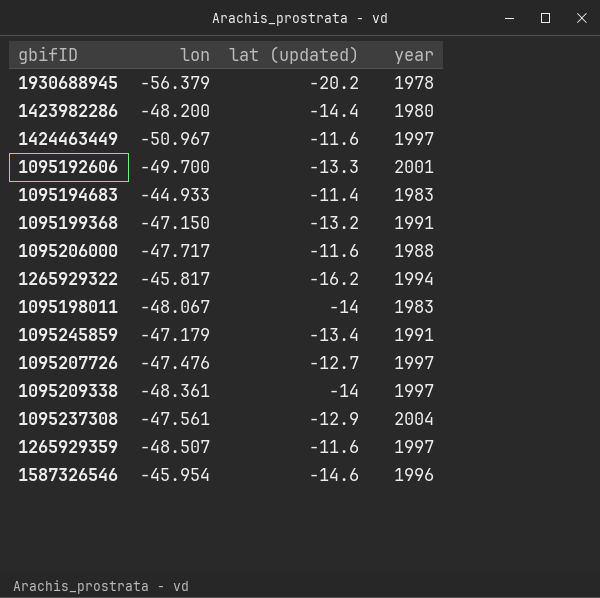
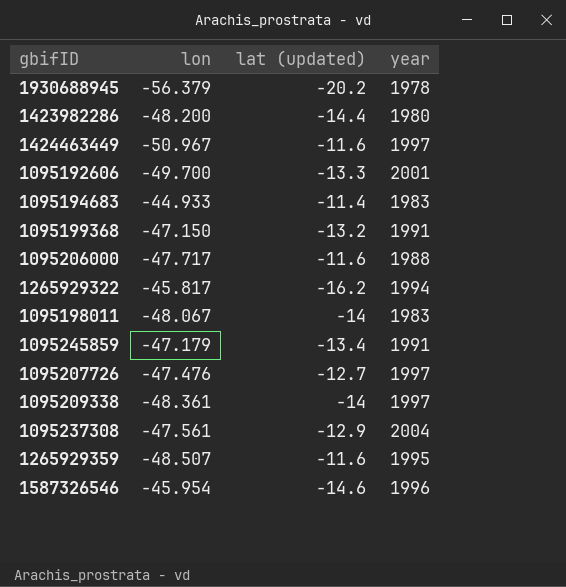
1265929359 | year: 1997 -> 1995

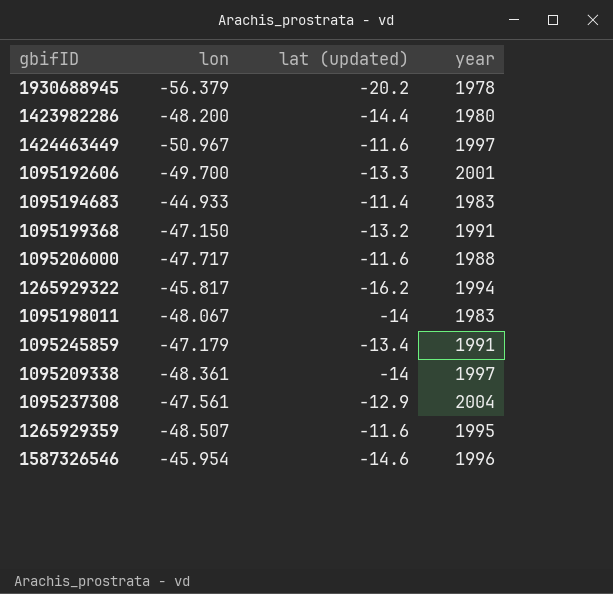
row 1095207726: -47.476 | -12.7 | 1997 -> none

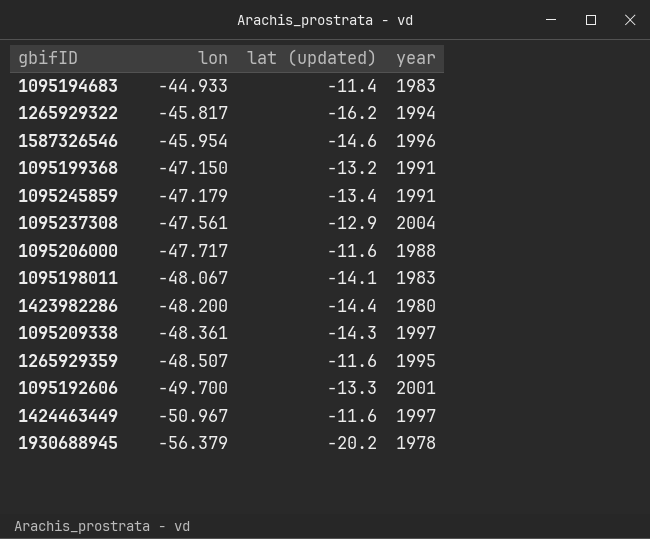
row order: none -> lon descending
1095198011 | lat (updated): -14 -> -14.1
1095209338 | lat (updated): -14 -> -14.3

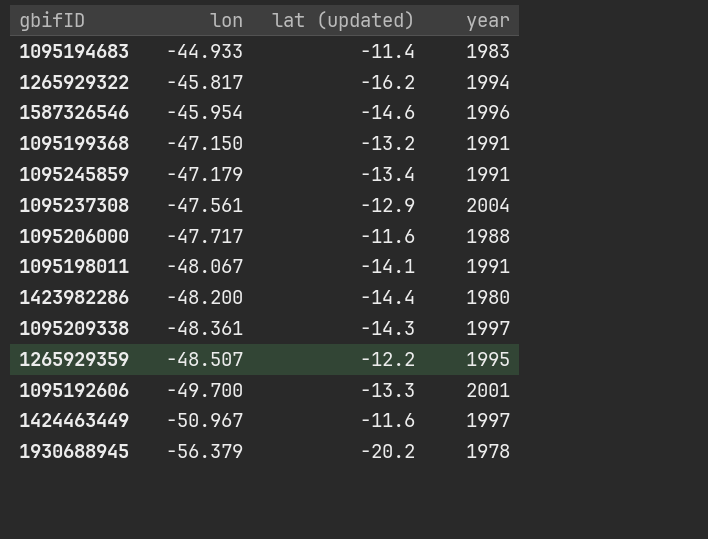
1095198011 | year: 1983 -> 1991
1265929359 | lat (updated): -11.6 -> -12.2

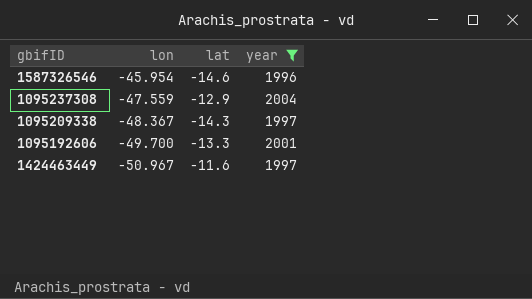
filter: none -> year >= 1996
column name: lat (updated) -> lat
1095237308 | lon: -47.561 -> -47.559
1095209338 | lon: -48.361 -> -48.367

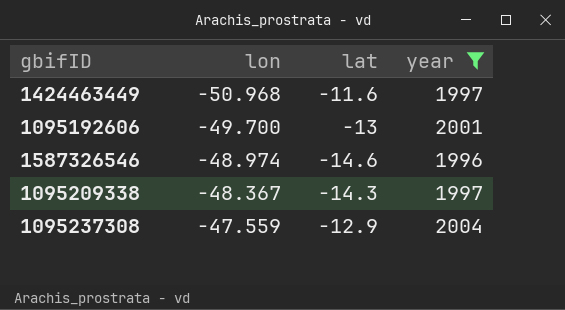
row order: lon descending -> lon ascending
1424463449 | lon: -50.967 -> -50.968
1095192606 | lat: -13.3 -> -13
1587326546 | lon: -45.954 -> -48.974

